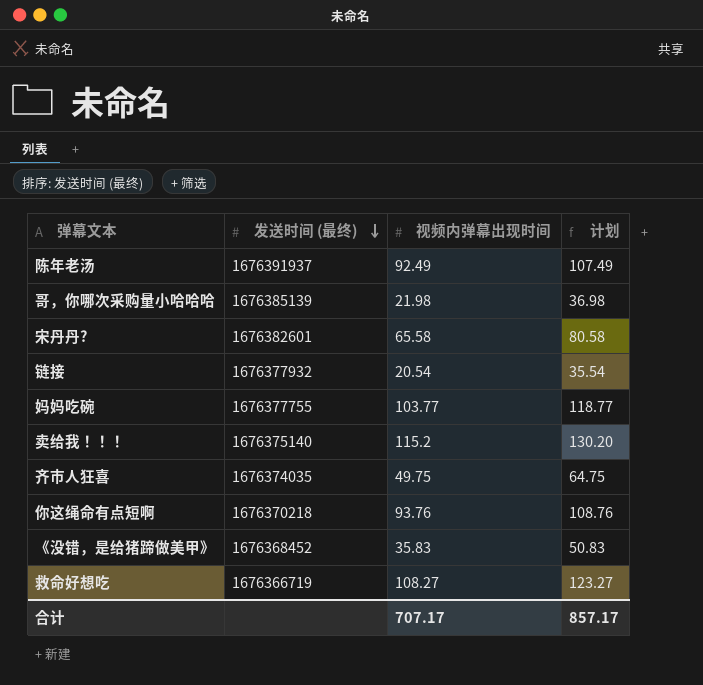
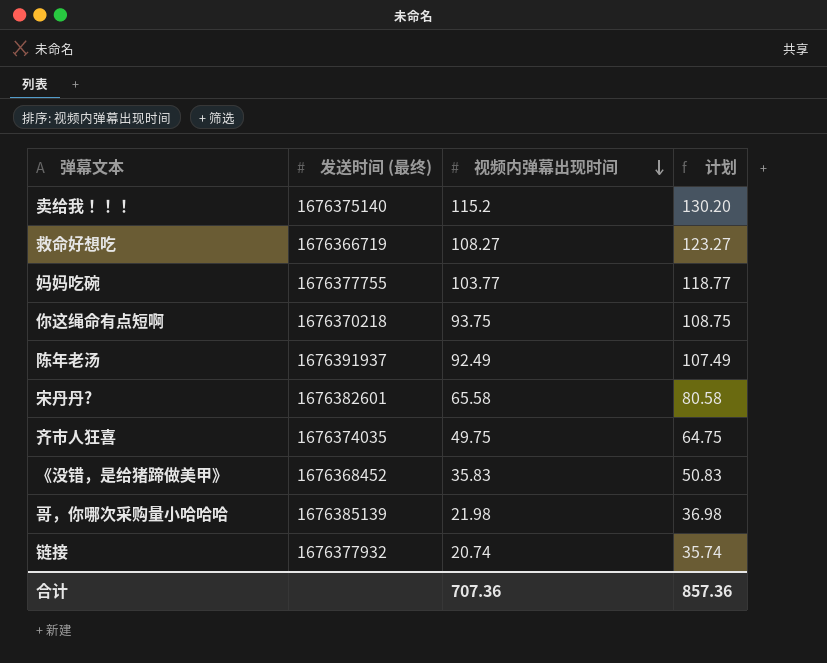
row order: 发送时间 (最终) descending -> 视频内弹幕出现时间 descending
你这绳命有点短啊 | 视频内弹幕出现时间: 93.76 -> 93.75
你这绳命有点短啊 | 计划: 108.76 -> 108.75
链接 | 视频内弹幕出现时间: 20.54 -> 20.74
链接 | 计划: 35.54 -> 35.74
合计 | 视频内弹幕出现时间: 707.17 -> 707.36
合计 | 计划: 857.17 -> 857.36

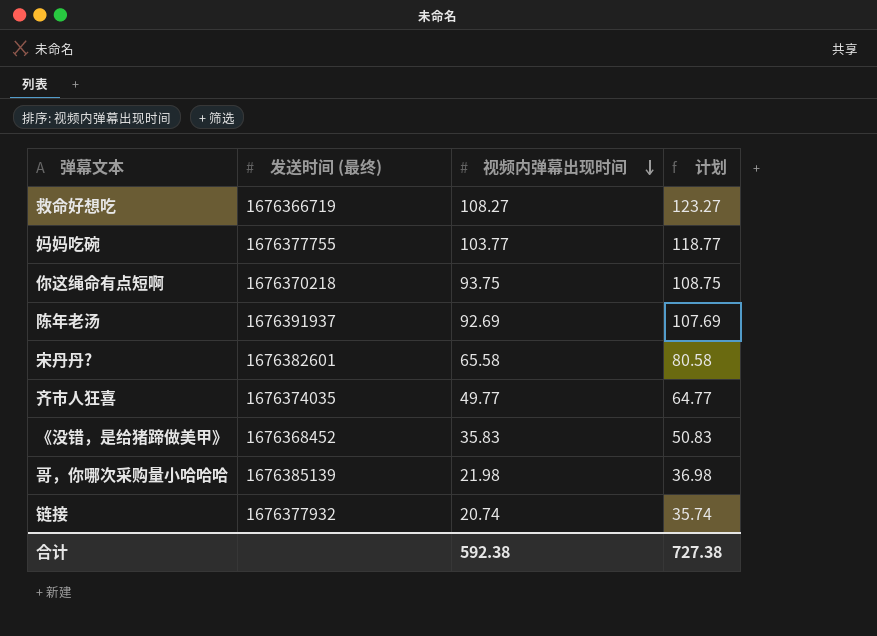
row 卖给我！！！: 1676375140 | 115.2 | 130.20 -> none
陈年老汤 | 视频内弹幕出现时间: 92.49 -> 92.69
陈年老汤 | 计划: 107.49 -> 107.69
齐市人狂喜 | 视频内弹幕出现时间: 49.75 -> 49.77
齐市人狂喜 | 计划: 64.75 -> 64.77
合计 | 视频内弹幕出现时间: 707.36 -> 592.38
合计 | 计划: 857.36 -> 727.38

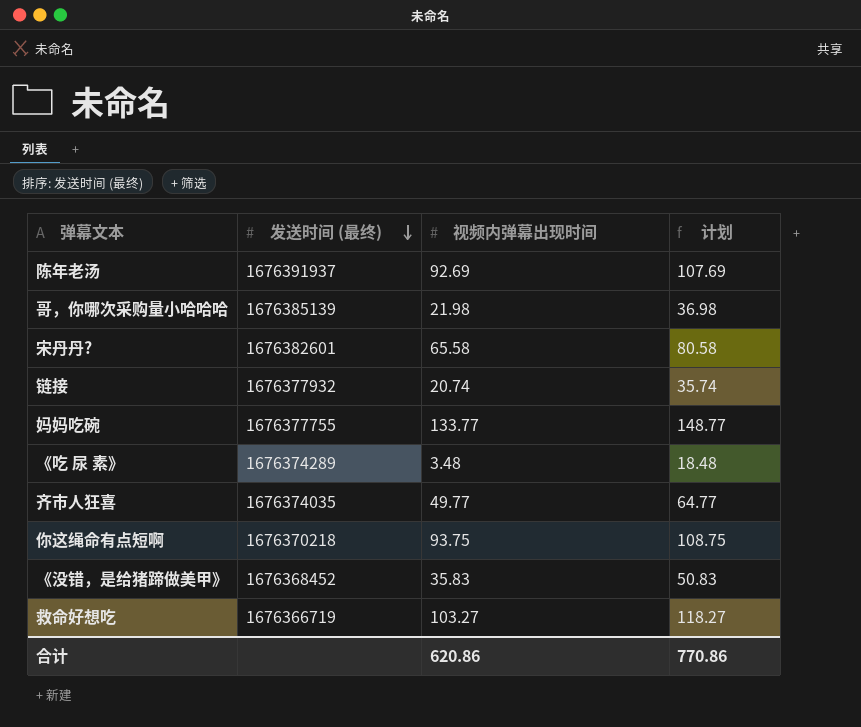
row order: 视频内弹幕出现时间 descending -> 发送时间 (最终) descending
妈妈吃碗 | 视频内弹幕出现时间: 103.77 -> 133.77
妈妈吃碗 | 计划: 118.77 -> 148.77
row 《吃 尿 素》: none -> 1676374289 | 3.48 | 18.48
救命好想吃 | 视频内弹幕出现时间: 108.27 -> 103.27
救命好想吃 | 计划: 123.27 -> 118.27
合计 | 视频内弹幕出现时间: 592.38 -> 620.86
合计 | 计划: 727.38 -> 770.86

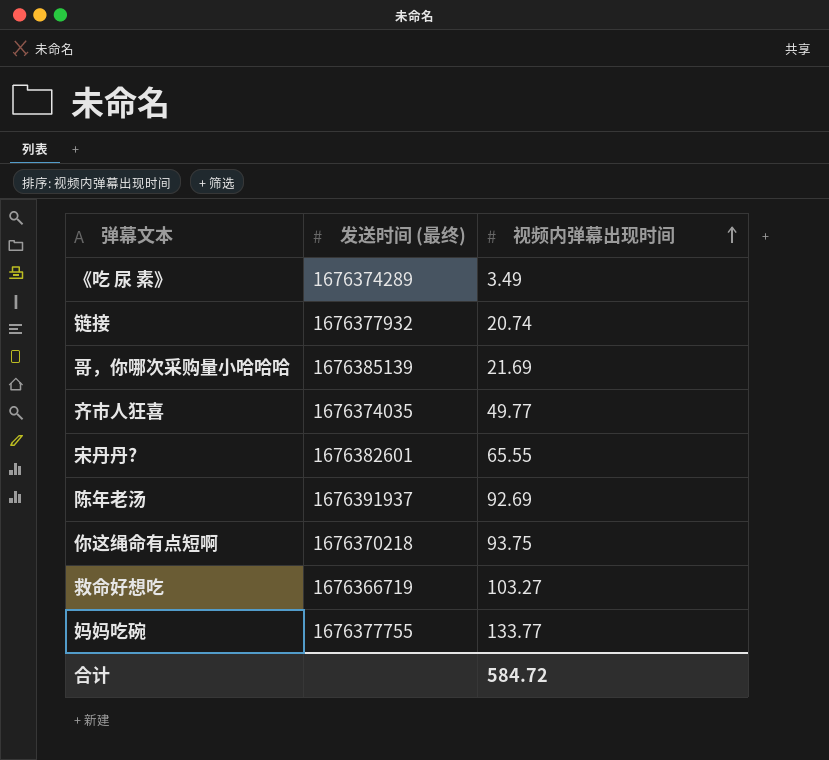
row order: 发送时间 (最终) descending -> 视频内弹幕出现时间 ascending
column 计划 | formula: [视频内弹幕出现时间] + 15 -> none
row 《没错，是给猪蹄做美甲》: 1676368452 | 35.83 | 50.83 -> none
《吃 尿 素》 | 视频内弹幕出现时间: 3.48 -> 3.49
哥，你哪次采购量小哈哈哈 | 视频内弹幕出现时间: 21.98 -> 21.69
宋丹丹? | 视频内弹幕出现时间: 65.58 -> 65.55
合计 | 视频内弹幕出现时间: 620.86 -> 584.72

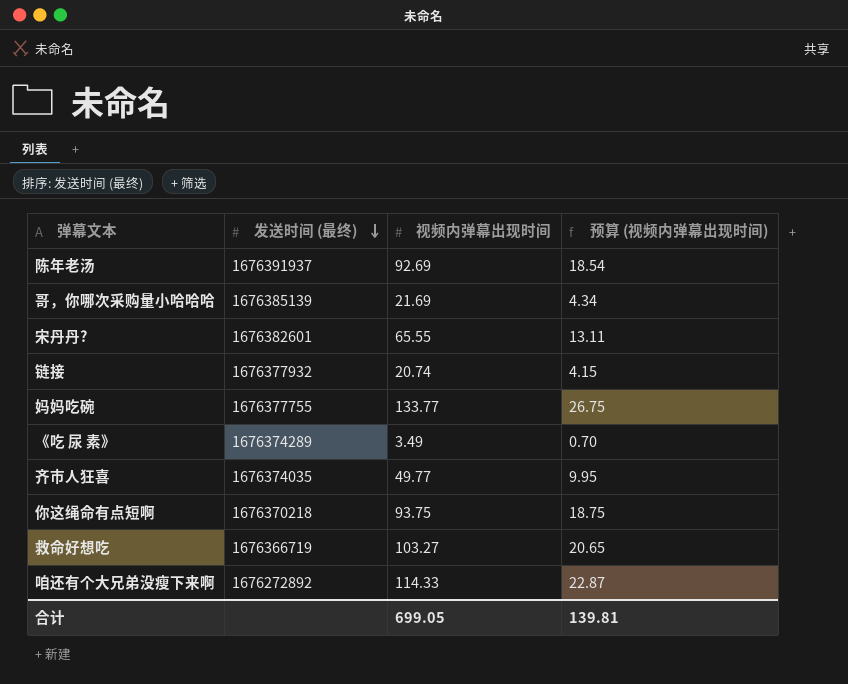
row order: 视频内弹幕出现时间 ascending -> 发送时间 (最终) descending
column 预算 (视频内弹幕出现时间) | formula: none -> [视频内弹幕出现时间] * 0.2
row 咱还有个大兄弟没瘦下来啊: none -> 1676272892 | 114.33 | 22.87
合计 | 视频内弹幕出现时间: 584.72 -> 699.05

